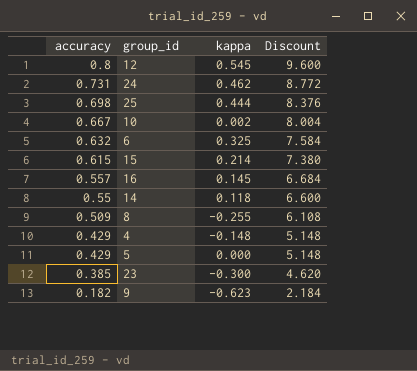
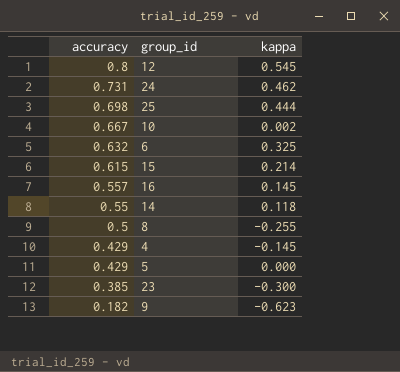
column Discount | formula: [accuracy] * 12 -> none
8 | accuracy: 0.509 -> 0.5
4 | kappa: -0.148 -> -0.145

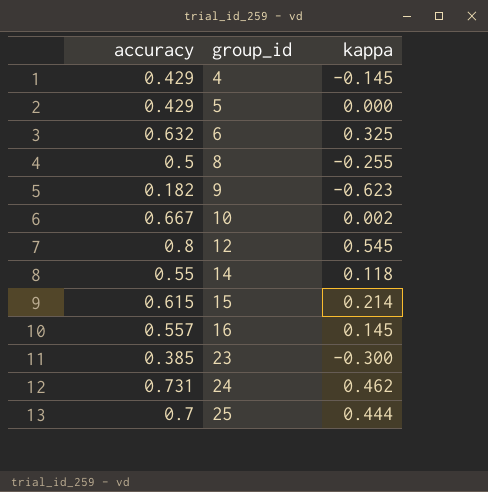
row order: accuracy descending -> group_id ascending
25 | accuracy: 0.698 -> 0.7

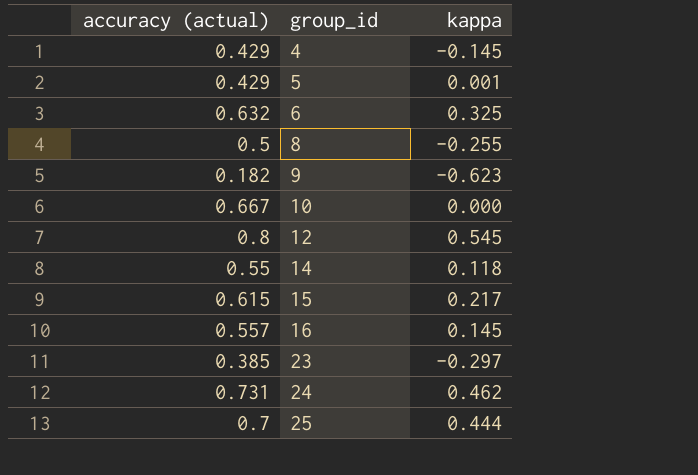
column name: accuracy -> accuracy (actual)
5 | kappa: 0.000 -> 0.001
10 | kappa: 0.002 -> 0.000
15 | kappa: 0.214 -> 0.217
23 | kappa: -0.300 -> -0.297

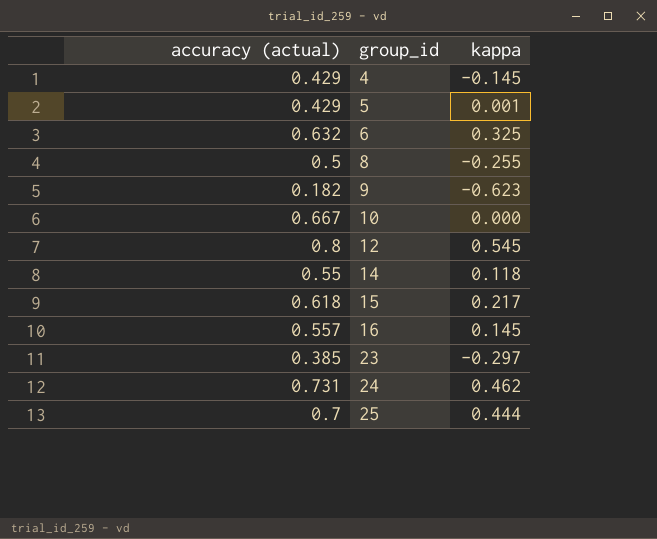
15 | accuracy (actual): 0.615 -> 0.618

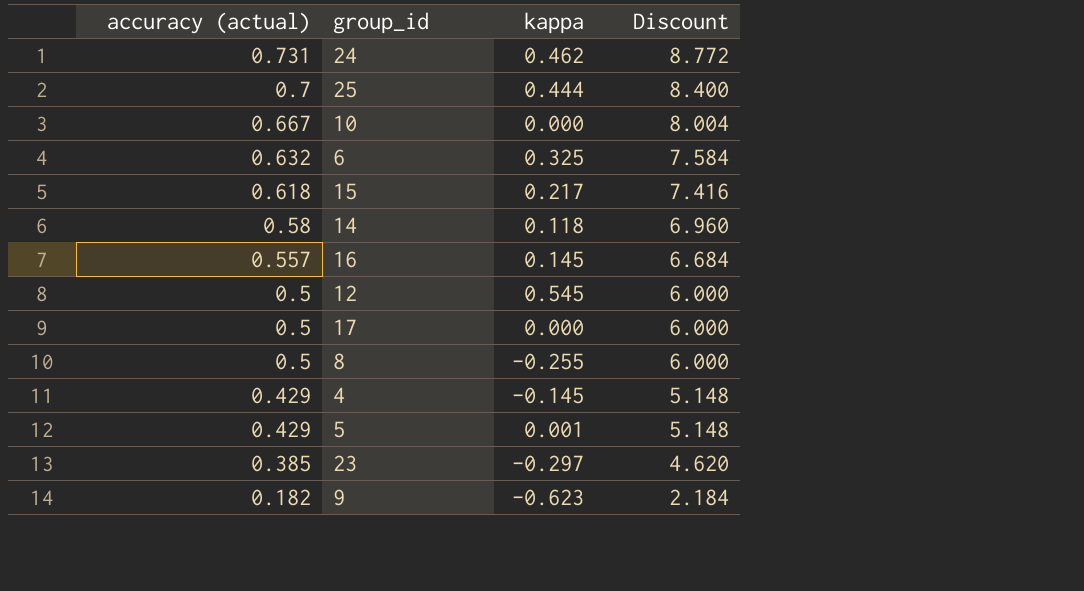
row order: group_id ascending -> accuracy (actual) descending
column Discount | formula: none -> [accuracy (actual)] * 12
14 | accuracy (actual): 0.55 -> 0.58
12 | accuracy (actual): 0.8 -> 0.5
row 17: none -> 0.5 | 0.000 | 6.000

